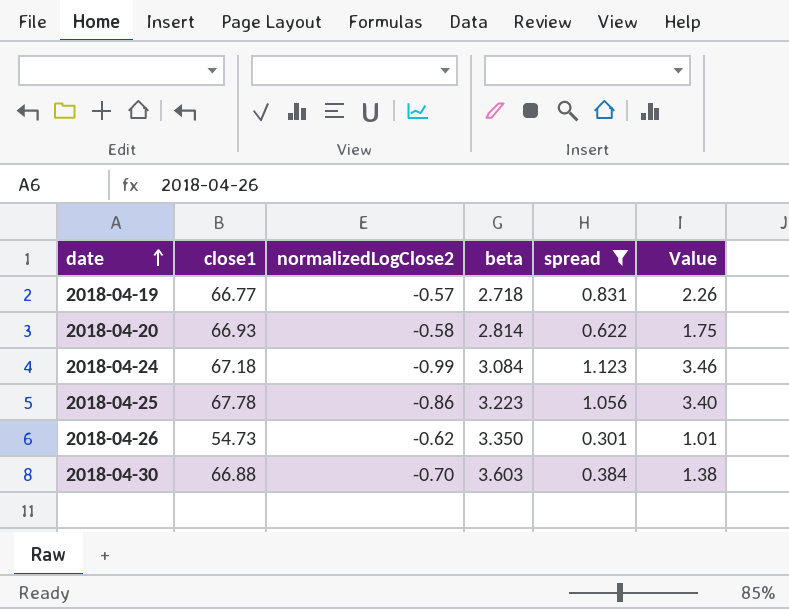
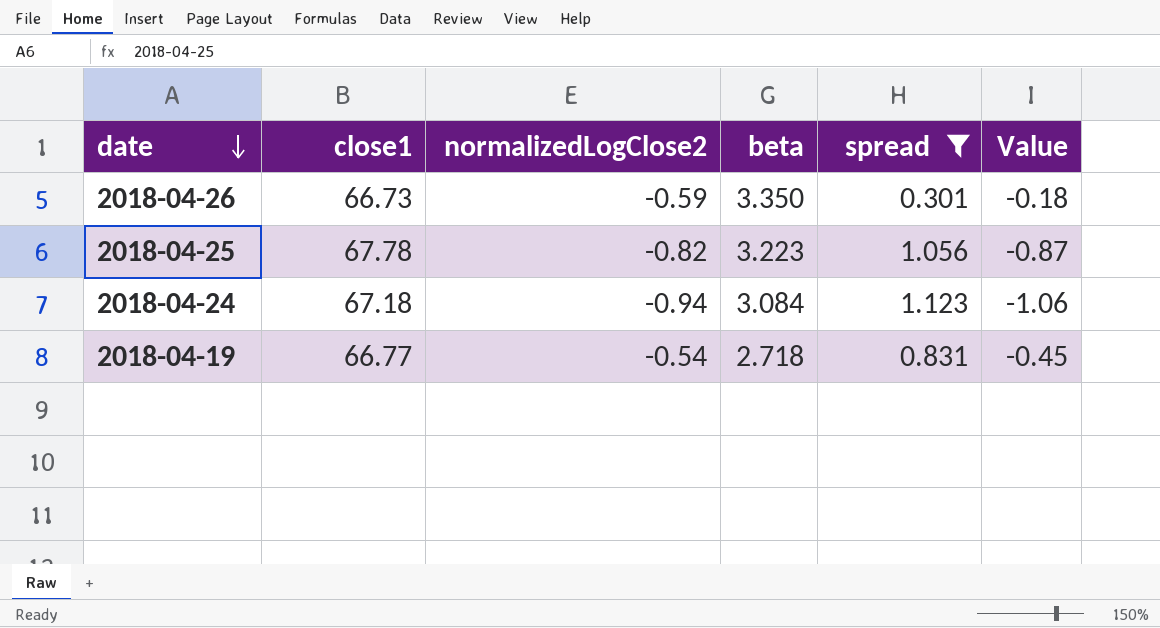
row order: date ascending -> date descending
column Value | formula: [beta] * [spread] -> [normalizedLogClose2] * [spread]
row 2018-04-20: 66.93 | -0.58 | 2.814 | 0.622 | 1.75 -> none
row 2018-04-30: 66.88 | -0.70 | 3.603 | 0.384 | 1.38 -> none
2018-04-26 | close1: 54.73 -> 66.73
2018-04-26 | normalizedLogClose2: -0.62 -> -0.59
2018-04-25 | normalizedLogClose2: -0.86 -> -0.82
2018-04-24 | normalizedLogClose2: -0.99 -> -0.94
2018-04-19 | normalizedLogClose2: -0.57 -> -0.54

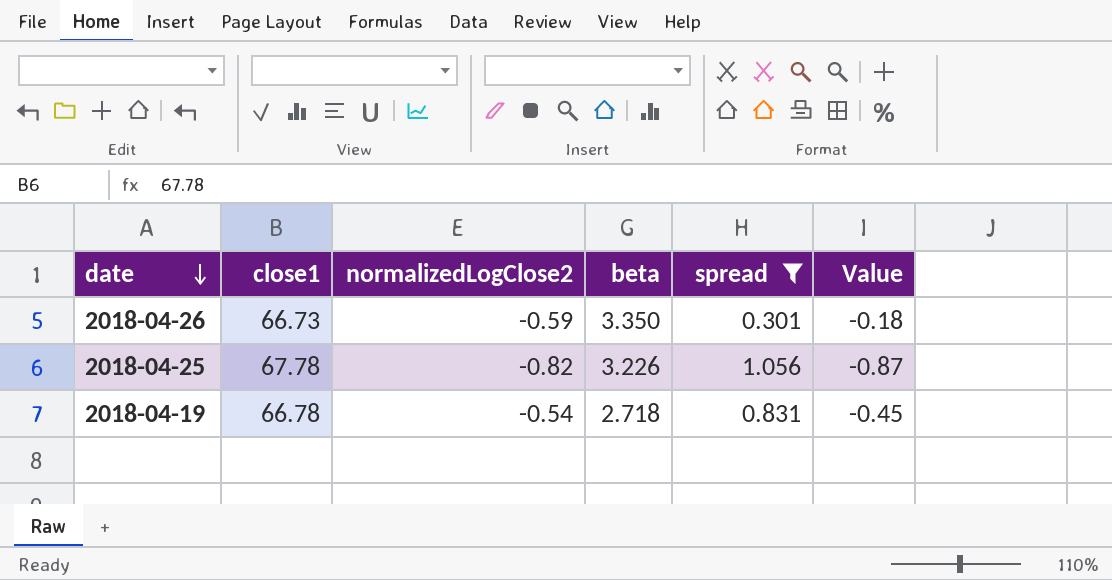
row 2018-04-24: 67.18 | -0.94 | 3.084 | 1.123 | -1.06 -> none
2018-04-25 | beta: 3.223 -> 3.226
2018-04-19 | close1: 66.77 -> 66.78

